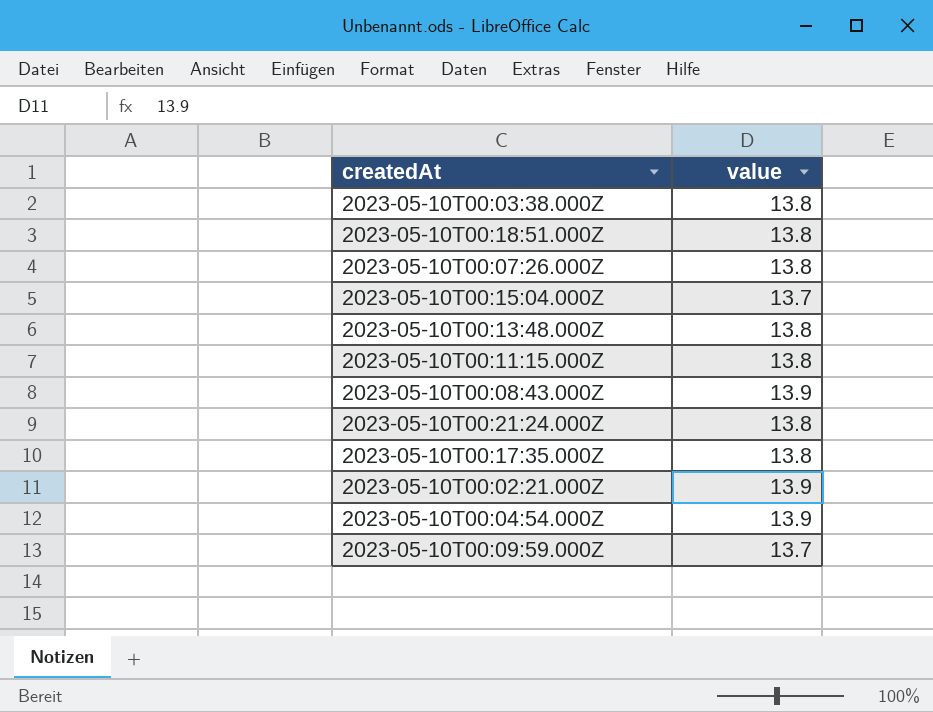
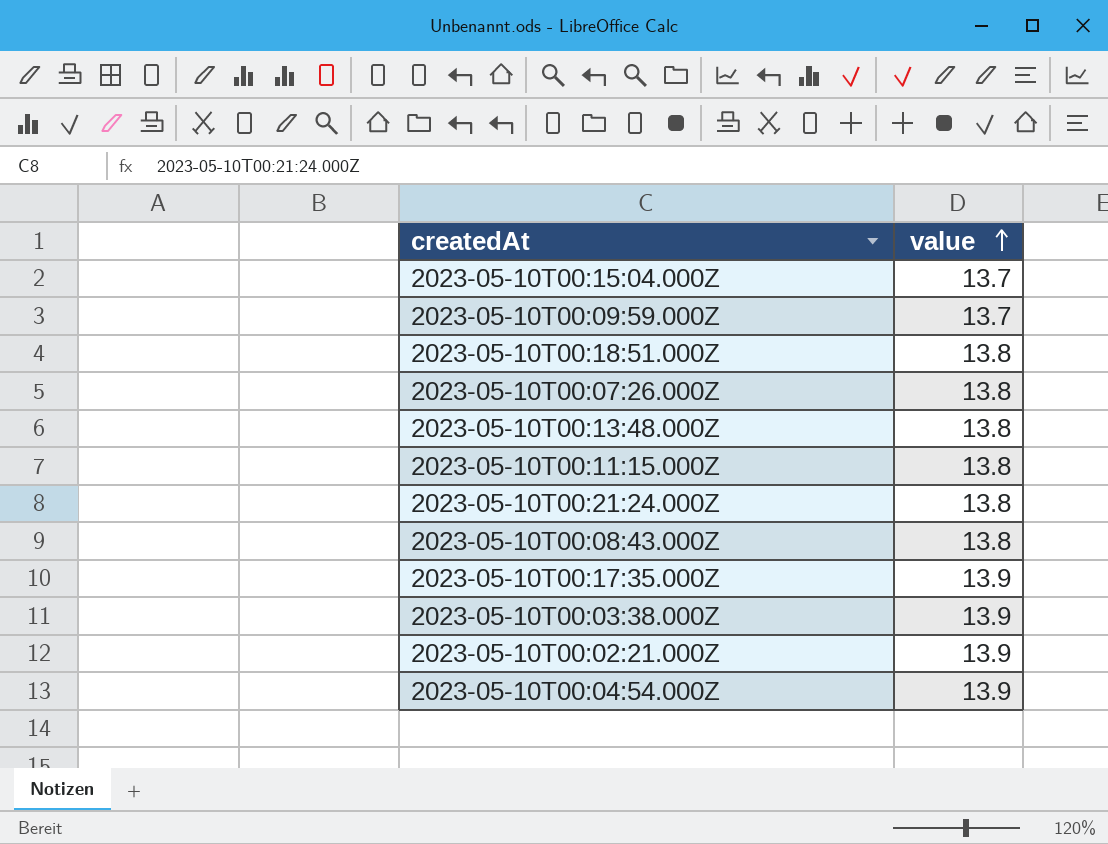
row order: none -> value ascending
2023-05-10T00:08:43.000Z | value: 13.9 -> 13.8
2023-05-10T00:17:35.000Z | value: 13.8 -> 13.9
2023-05-10T00:03:38.000Z | value: 13.8 -> 13.9

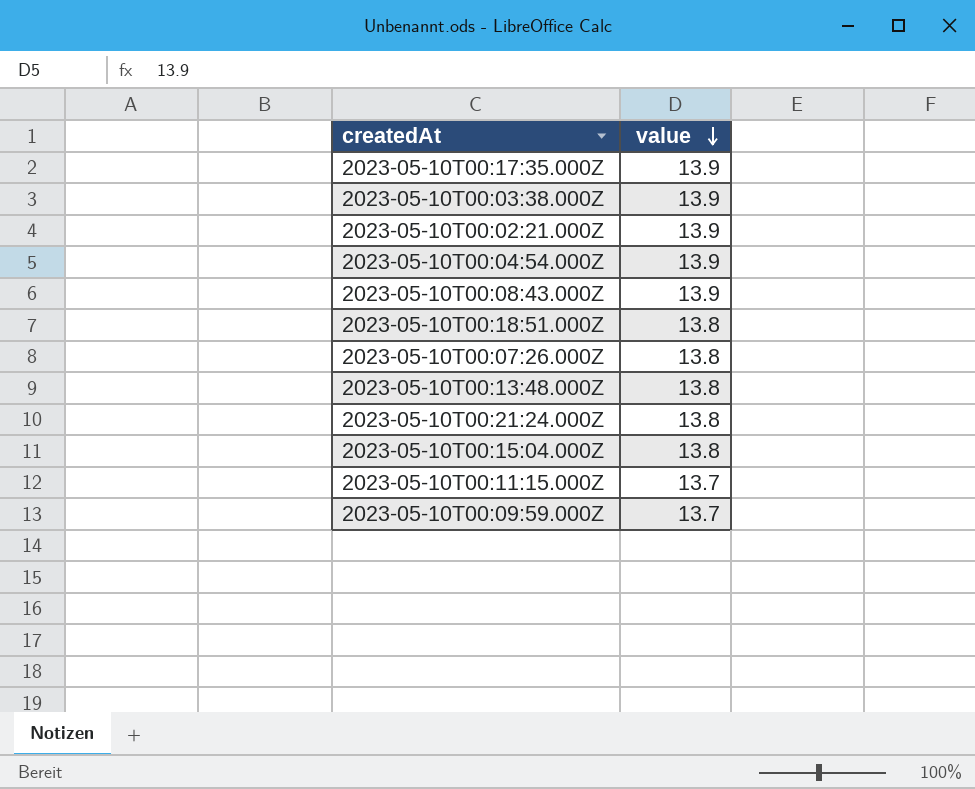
row order: value ascending -> value descending
2023-05-10T00:08:43.000Z | value: 13.8 -> 13.9
2023-05-10T00:15:04.000Z | value: 13.7 -> 13.8
2023-05-10T00:11:15.000Z | value: 13.8 -> 13.7

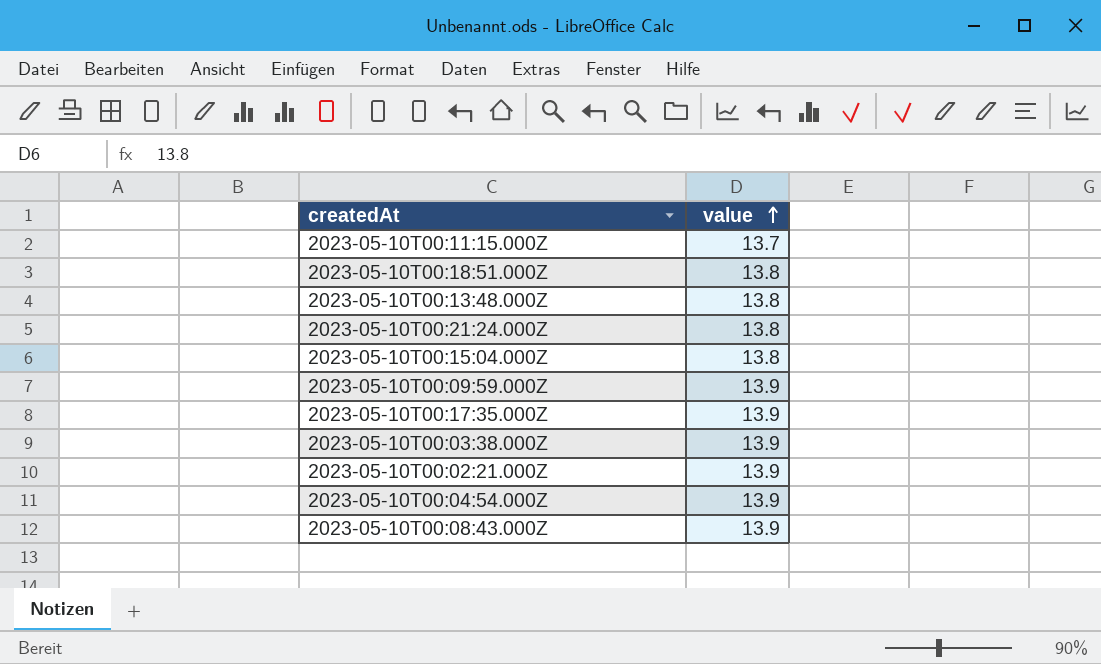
row order: value descending -> value ascending
row 2023-05-10T00:07:26.000Z: 13.8 -> none
2023-05-10T00:09:59.000Z | value: 13.7 -> 13.9

